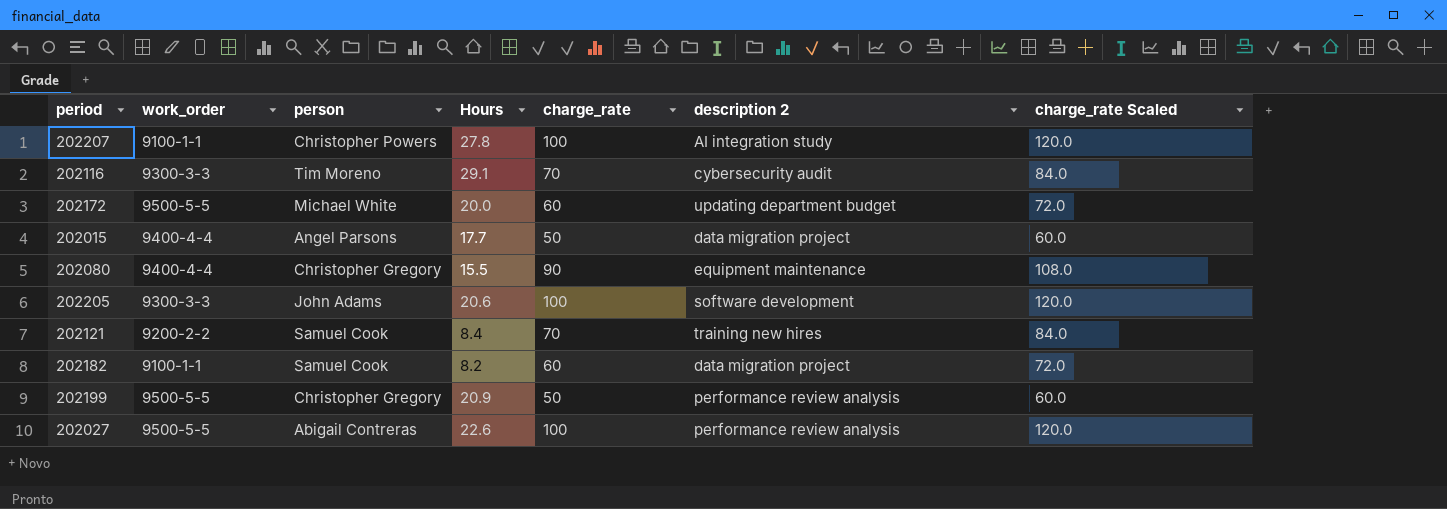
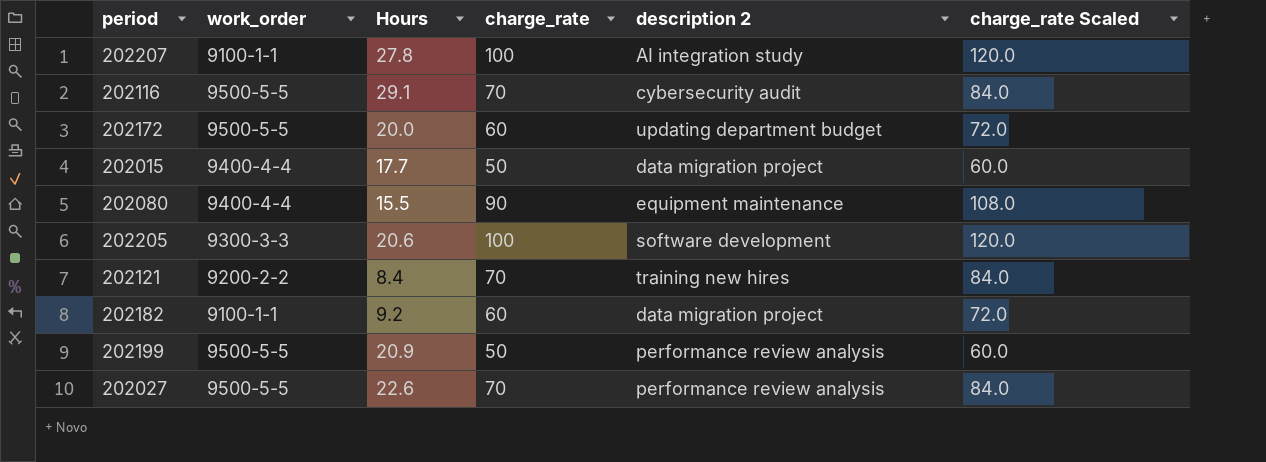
column person | position: 3 -> none
202116 | work_order: 9300-3-3 -> 9500-5-5
202182 | Hours: 8.2 -> 9.2
202027 | charge_rate: 100 -> 70
202027 | charge_rate Scaled: 120.0 -> 84.0

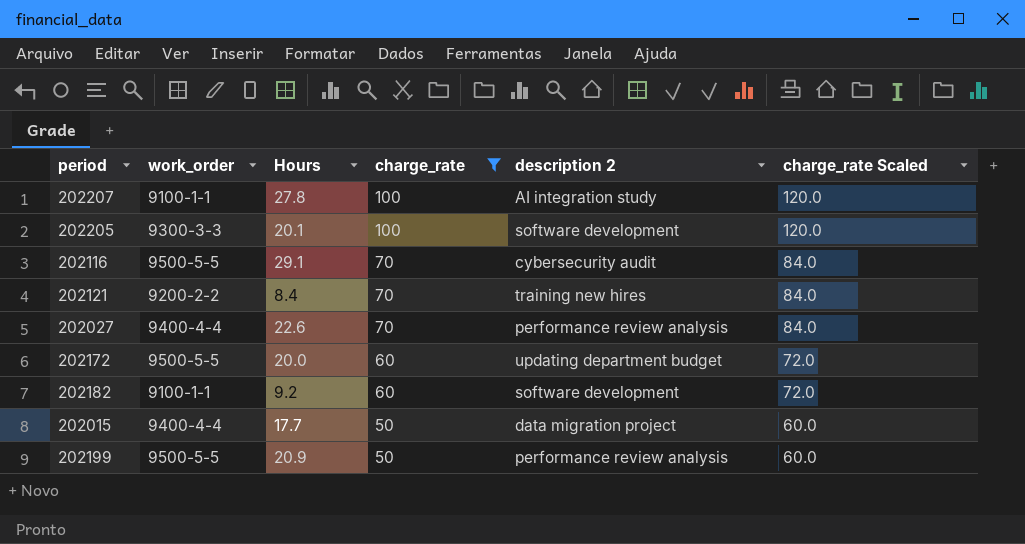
filter: none -> charge_rate != 90
row order: none -> charge_rate descending
202205 | Hours: 20.6 -> 20.1
202027 | work_order: 9500-5-5 -> 9400-4-4
202182 | description 2: data migration project -> software development

